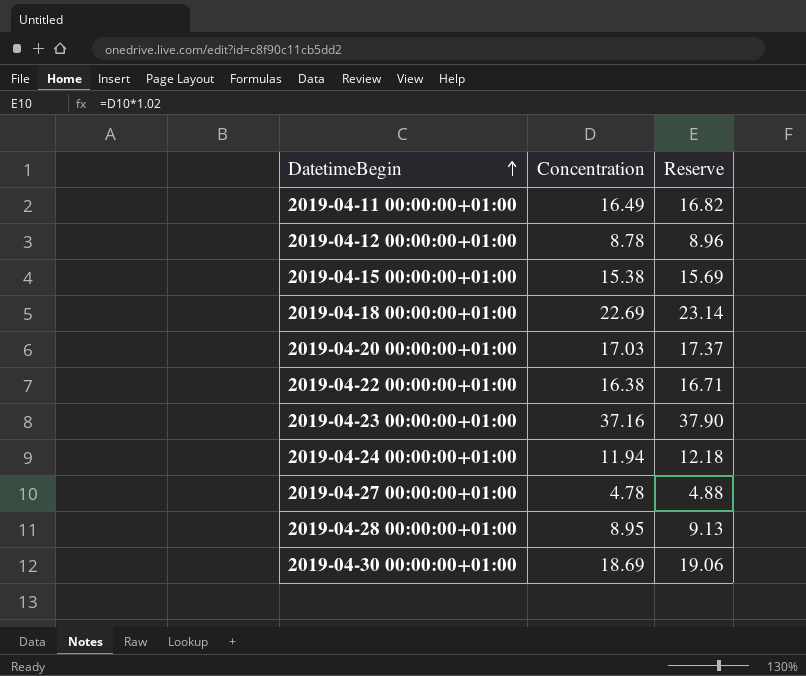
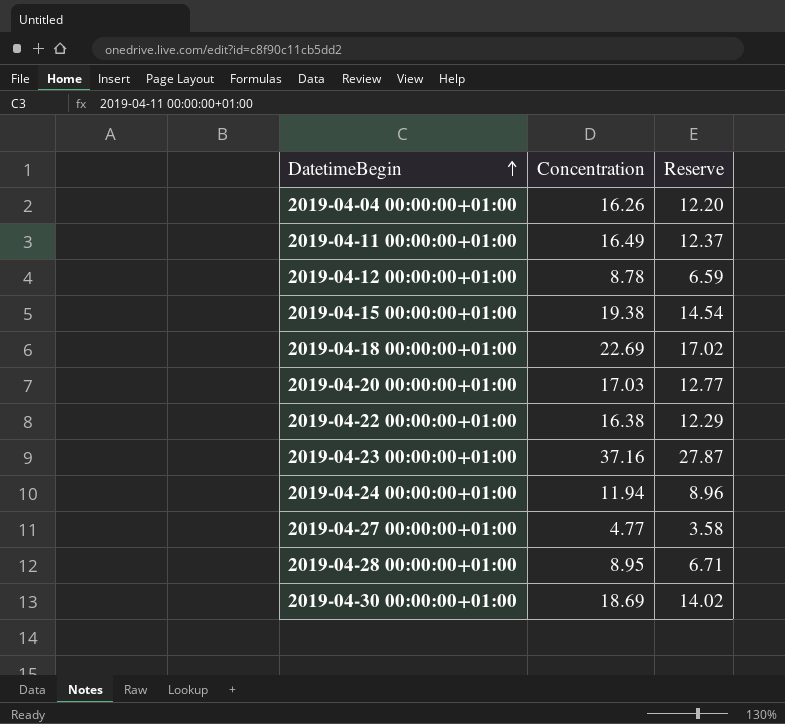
column Reserve | formula: [Concentration] * 1.02 -> [Concentration] * 0.75
row 2019-04-04 00:00:00+01:00: none -> 16.26 | 12.20
2019-04-15 00:00:00+01:00 | Concentration: 15.38 -> 19.38
2019-04-27 00:00:00+01:00 | Concentration: 4.78 -> 4.77

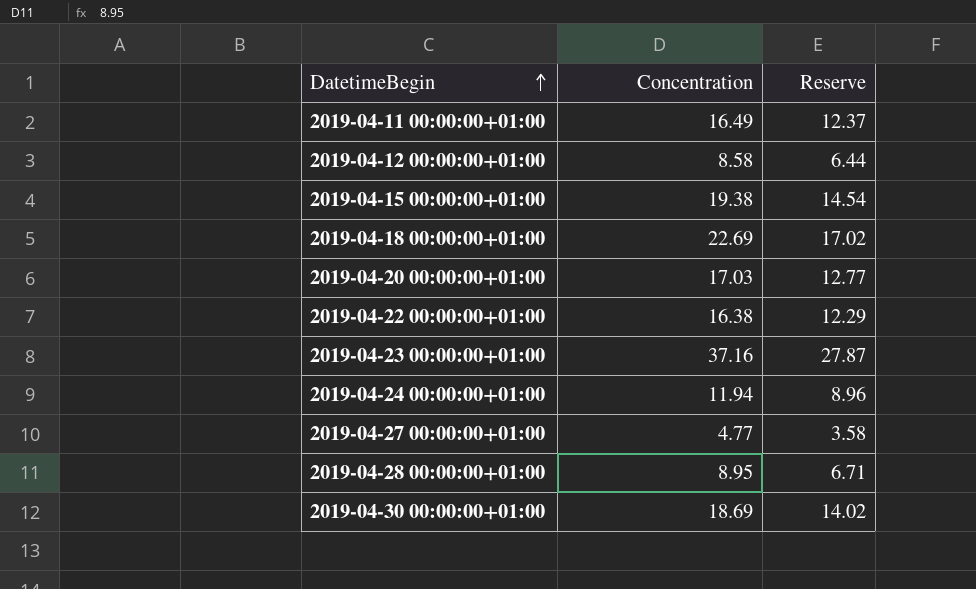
row 2019-04-04 00:00:00+01:00: 16.26 | 12.20 -> none
2019-04-12 00:00:00+01:00 | Concentration: 8.78 -> 8.58
2019-04-12 00:00:00+01:00 | Reserve: 6.59 -> 6.44

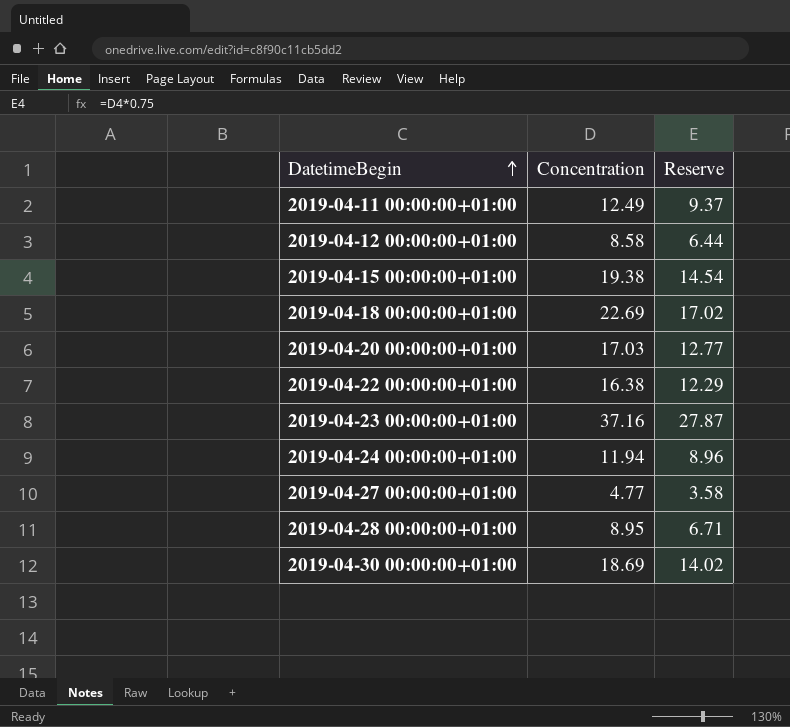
2019-04-11 00:00:00+01:00 | Concentration: 16.49 -> 12.49
2019-04-11 00:00:00+01:00 | Reserve: 12.37 -> 9.37

